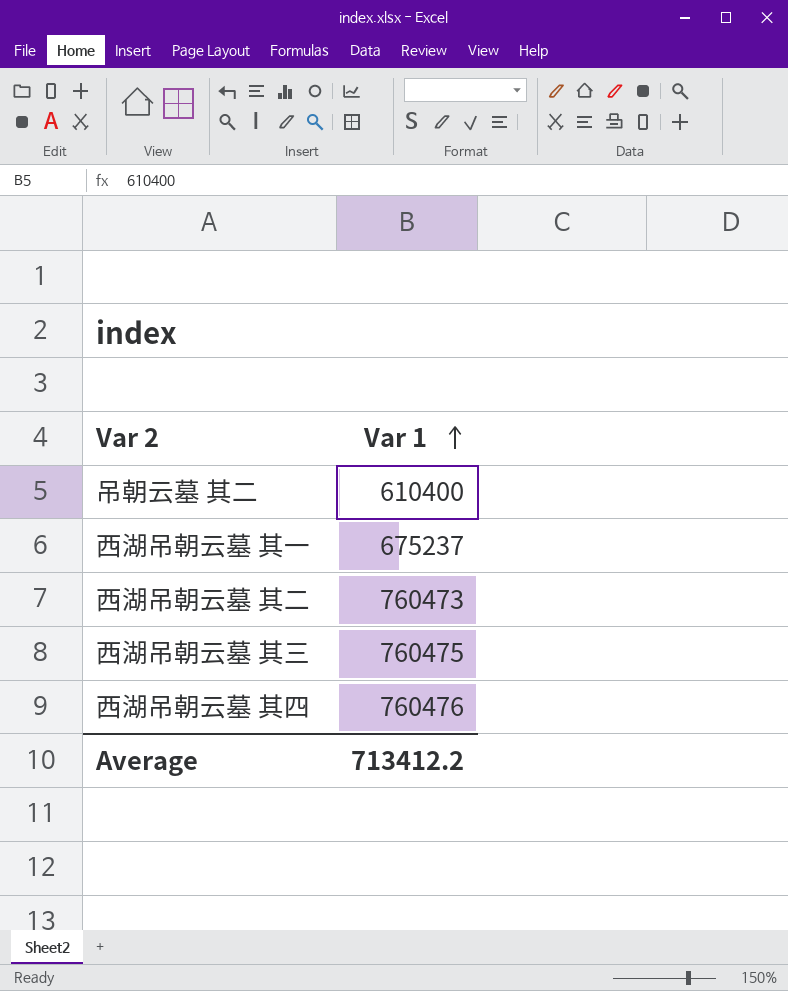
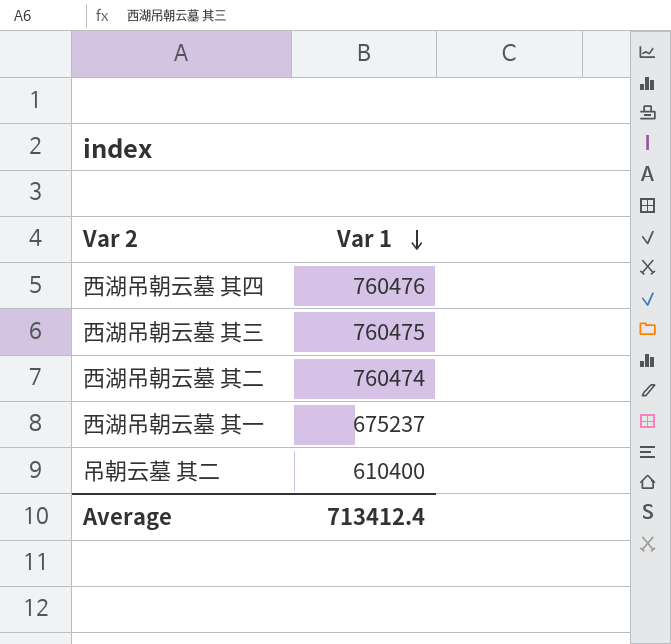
row order: Var 1 ascending -> Var 1 descending
西湖吊朝云墓 其二 | Var 1: 760473 -> 760474
Average | Var 1: 713412.2 -> 713412.4

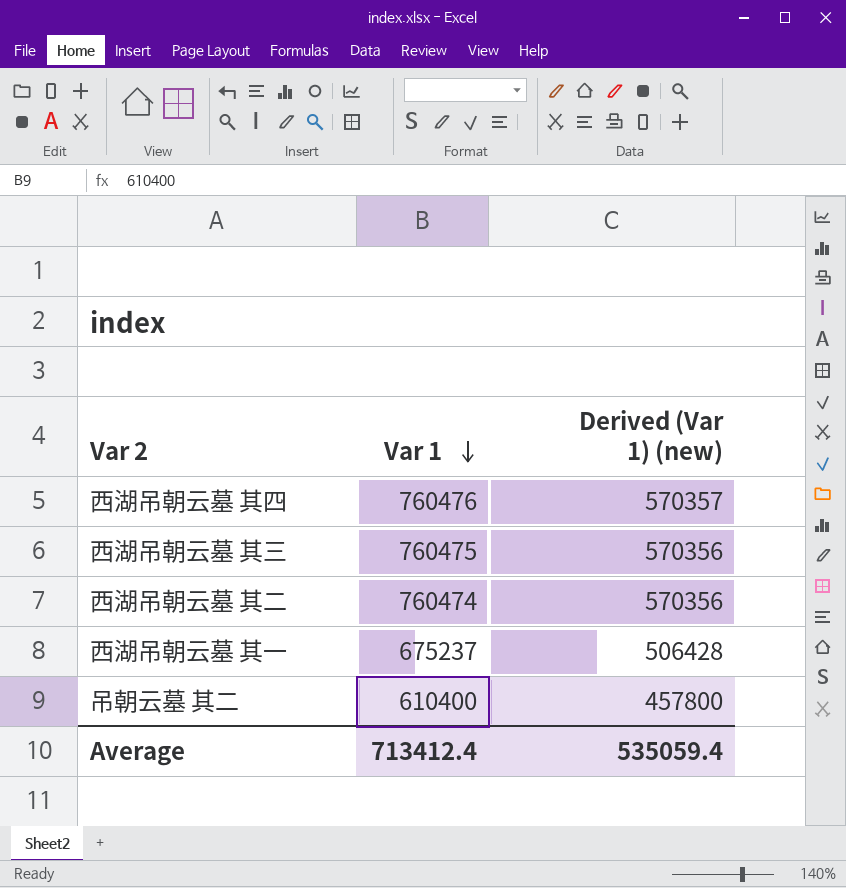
column Derived (Var 1) (new) | formula: none -> [Var 1] * 0.75

